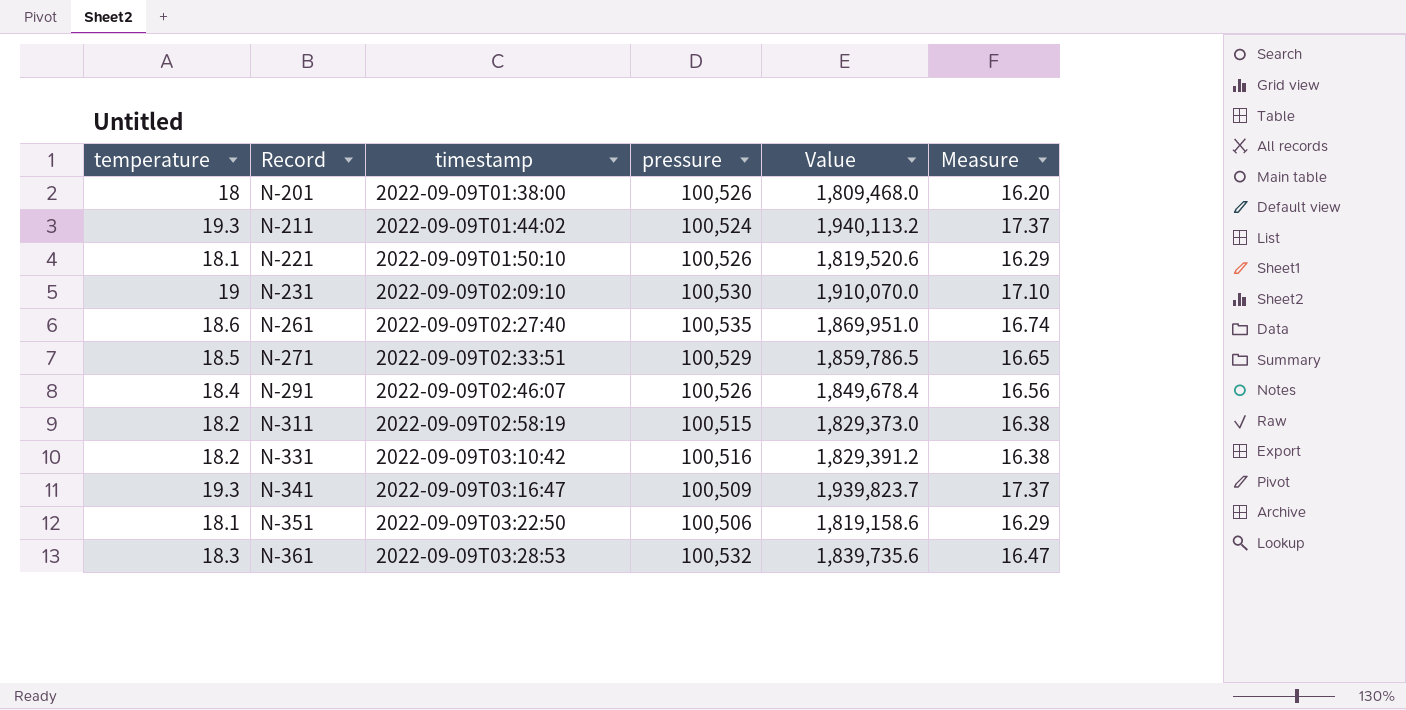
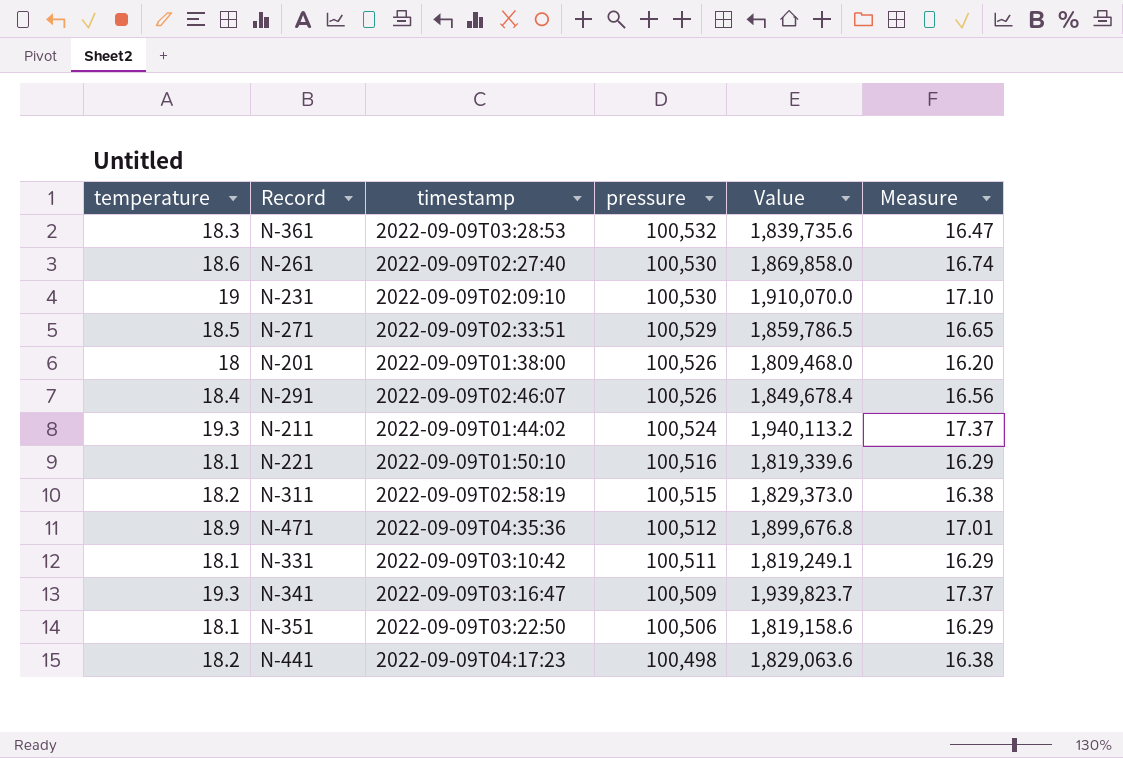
row order: Record ascending -> pressure descending
N-261 | pressure: 100,535 -> 100,530
N-261 | Value: 1,869,951.0 -> 1,869,858.0
N-221 | pressure: 100,526 -> 100,516
N-221 | Value: 1,819,520.6 -> 1,819,339.6
row N-471: none -> 18.9 | 2022-09-09T04:35:36 | 100,512 | 1,899,676.8 | 17.01
N-331 | temperature: 18.2 -> 18.1
N-331 | pressure: 100,516 -> 100,511
N-331 | Value: 1,829,391.2 -> 1,819,249.1
N-331 | Measure: 16.38 -> 16.29
row N-441: none -> 18.2 | 2022-09-09T04:17:23 | 100,498 | 1,829,063.6 | 16.38

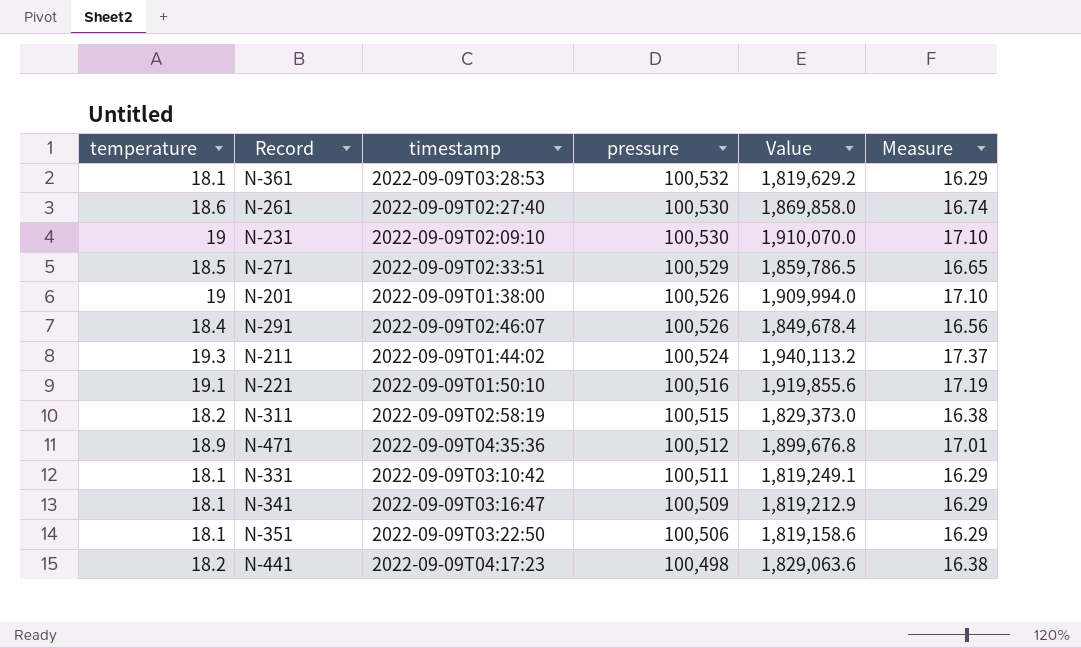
N-361 | temperature: 18.3 -> 18.1
N-361 | Value: 1,839,735.6 -> 1,819,629.2
N-361 | Measure: 16.47 -> 16.29
N-201 | temperature: 18 -> 19
N-201 | Value: 1,809,468.0 -> 1,909,994.0
N-201 | Measure: 16.20 -> 17.10
N-221 | temperature: 18.1 -> 19.1
N-221 | Value: 1,819,339.6 -> 1,919,855.6
N-221 | Measure: 16.29 -> 17.19
N-341 | temperature: 19.3 -> 18.1
N-341 | Value: 1,939,823.7 -> 1,819,212.9
N-341 | Measure: 17.37 -> 16.29

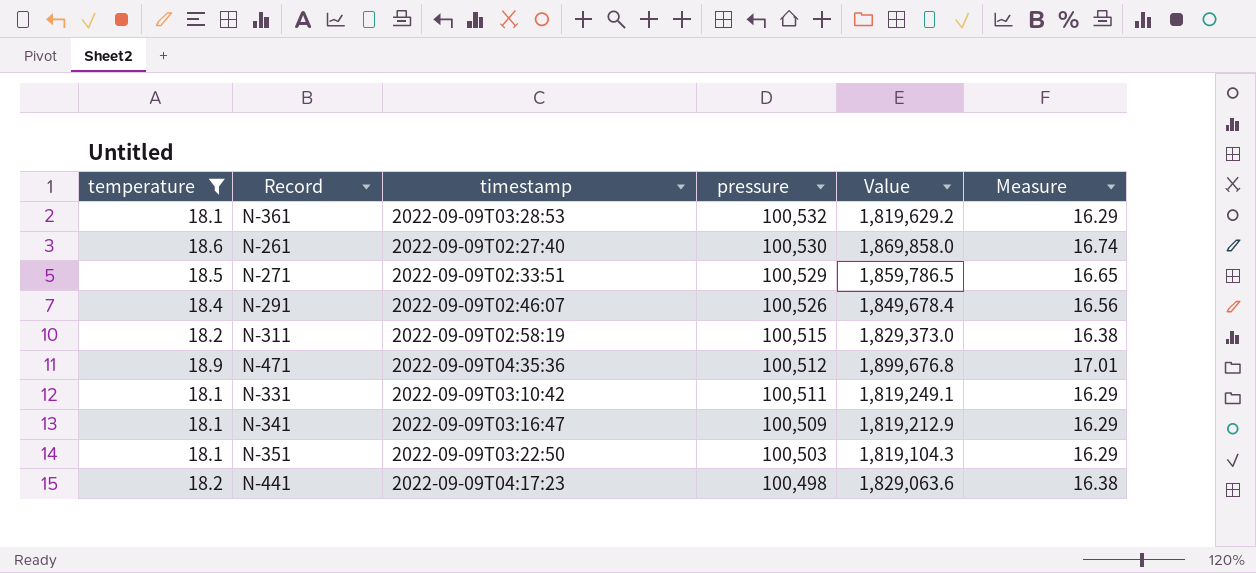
filter: none -> temperature <= 18.9
N-351 | pressure: 100,506 -> 100,503
N-351 | Value: 1,819,158.6 -> 1,819,104.3

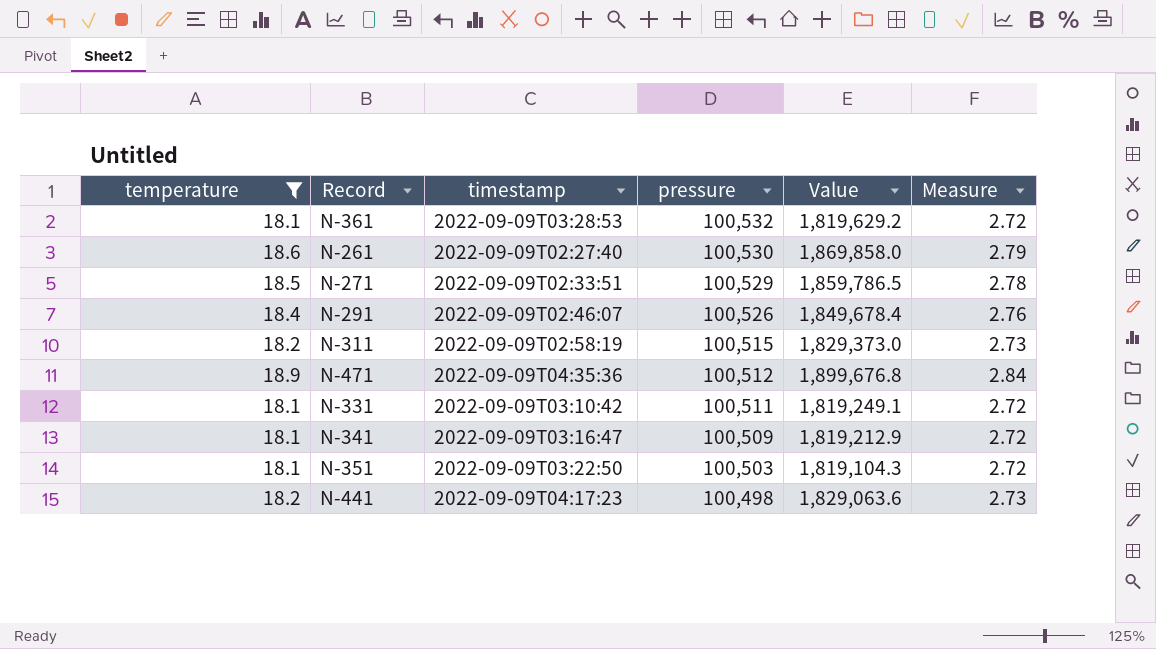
column Measure | formula: [temperature] * 0.9 -> [temperature] * 0.15

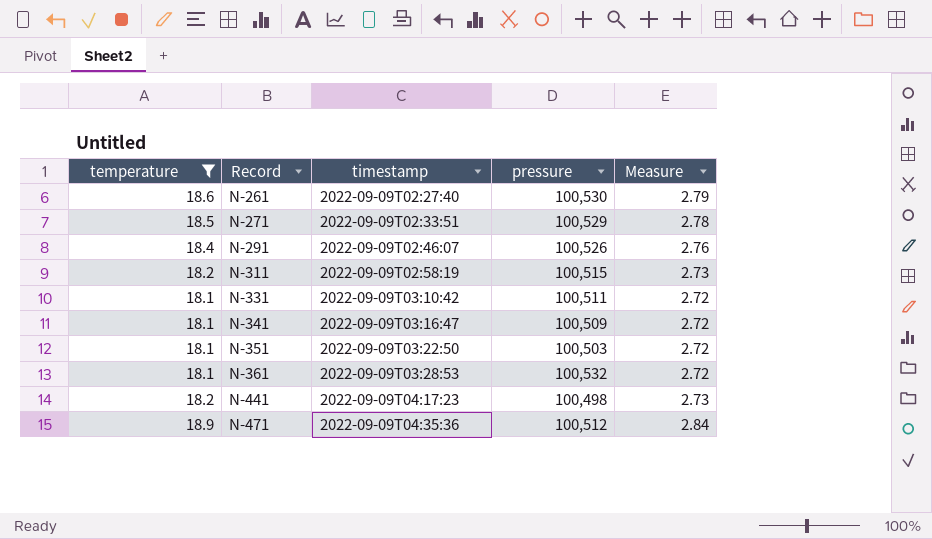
row order: pressure descending -> Record ascending
column Value | formula: [temperature] * [pressure] -> none

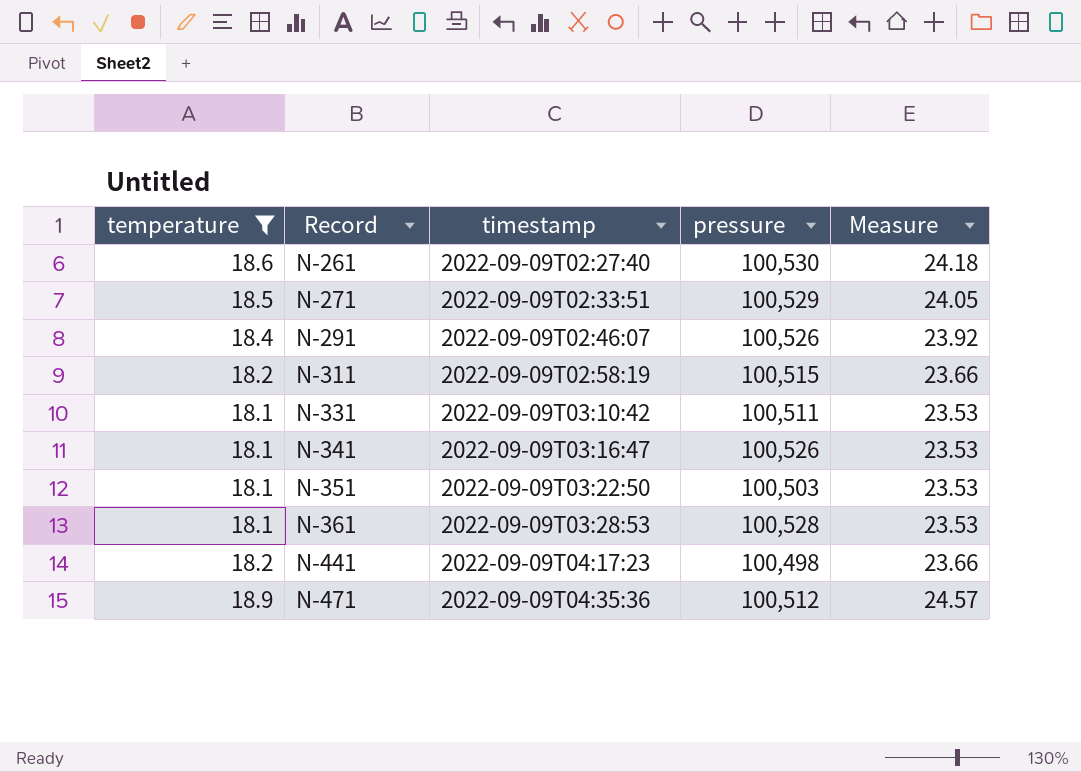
column Measure | formula: [temperature] * 0.15 -> [temperature] * 1.3
N-341 | pressure: 100,509 -> 100,526
N-361 | pressure: 100,532 -> 100,528

